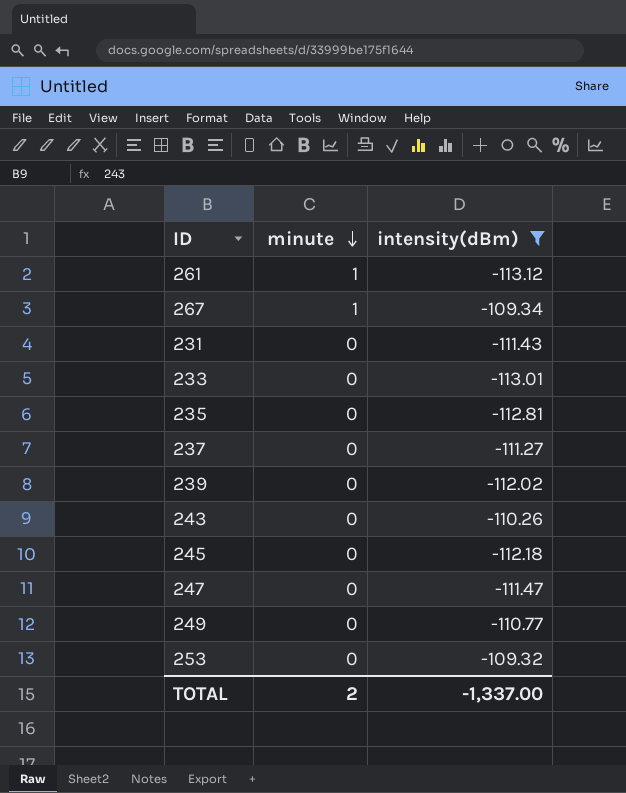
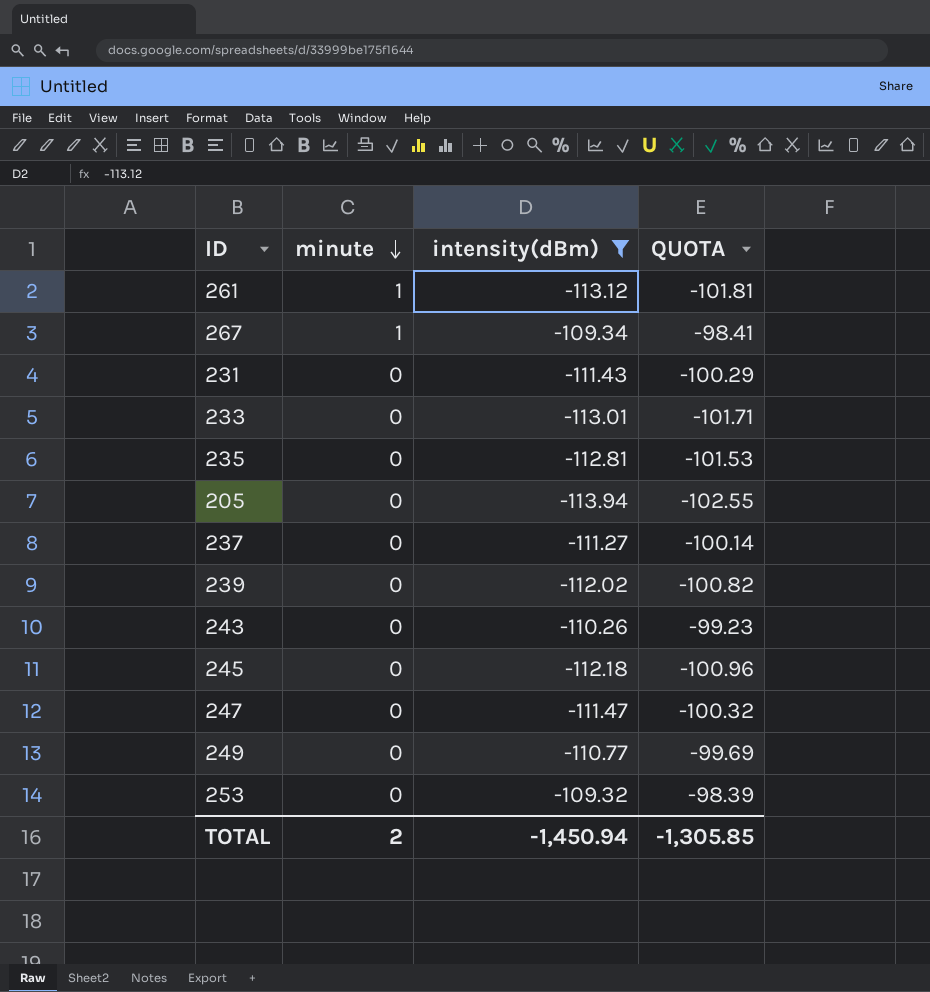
column QUOTA | formula: none -> [intensity(dBm)] * 0.9
row 205: none -> 0 | -113.94 | -102.55
TOTAL | intensity(dBm): -1,337.00 -> -1,450.94

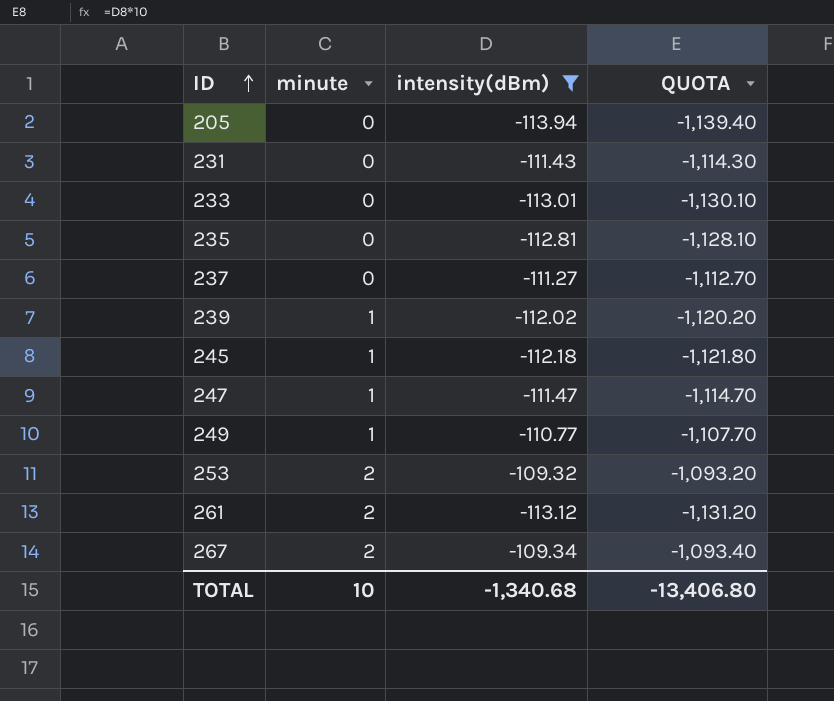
row order: minute descending -> ID ascending
column QUOTA | formula: [intensity(dBm)] * 0.9 -> [intensity(dBm)] * 10
row 243: 0 | -110.26 | -99.23 -> none
239 | minute: 0 -> 1
245 | minute: 0 -> 1
247 | minute: 0 -> 1
249 | minute: 0 -> 1
253 | minute: 0 -> 2
261 | minute: 1 -> 2
267 | minute: 1 -> 2
TOTAL | minute: 2 -> 10
TOTAL | intensity(dBm): -1,450.94 -> -1,340.68
TOTAL | QUOTA: -1,305.85 -> -13,406.80

